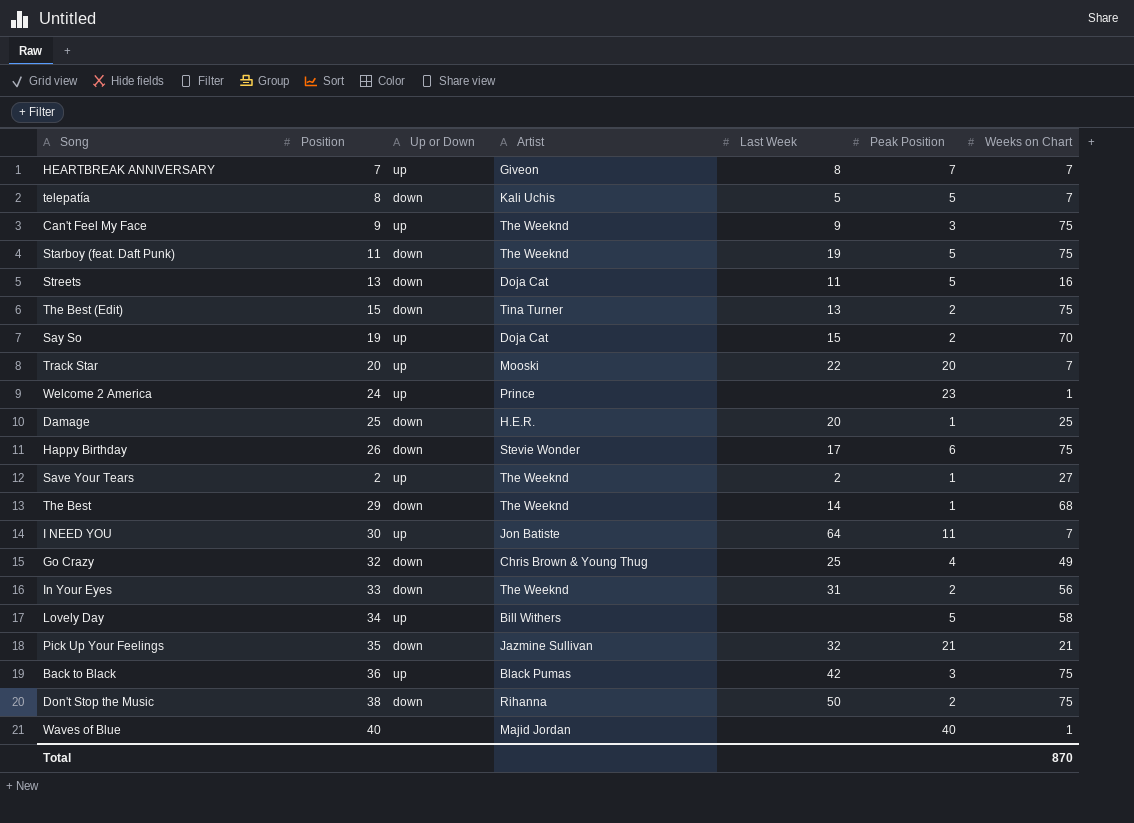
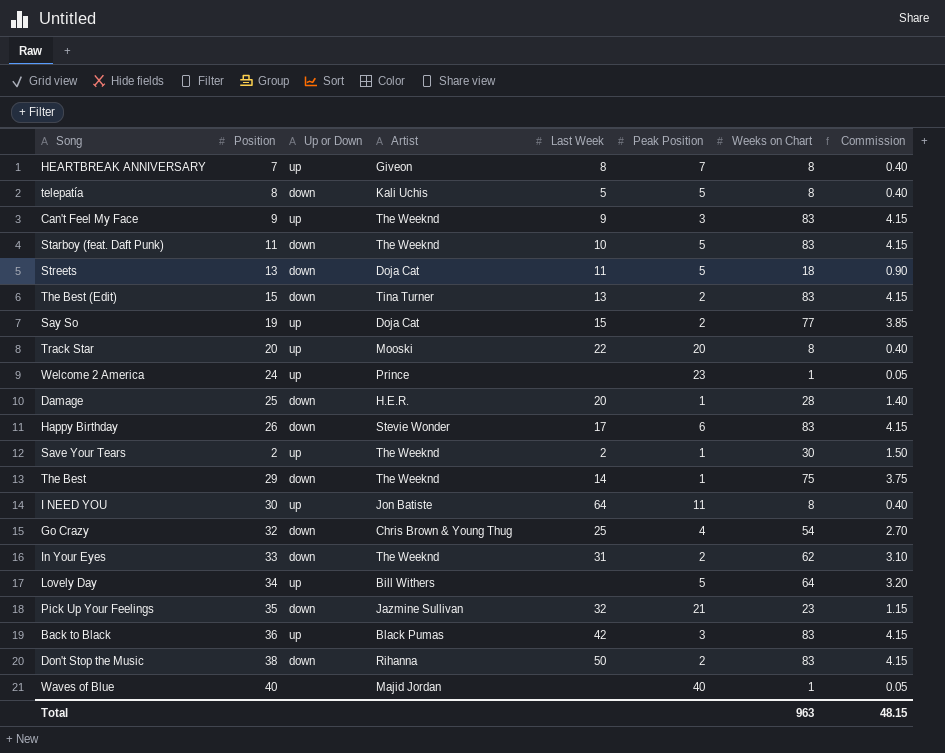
column Commission | formula: none -> [Weeks on Chart] * 0.05
HEARTBREAK ANNIVERSARY | Weeks on Chart: 7 -> 8
telepatía | Weeks on Chart: 7 -> 8
Can't Feel My Face | Weeks on Chart: 75 -> 83
Starboy (feat. Daft Punk) | Last Week: 19 -> 10
Starboy (feat. Daft Punk) | Weeks on Chart: 75 -> 83
Streets | Weeks on Chart: 16 -> 18
The Best (Edit) | Weeks on Chart: 75 -> 83
Say So | Weeks on Chart: 70 -> 77
Track Star | Weeks on Chart: 7 -> 8
Damage | Weeks on Chart: 25 -> 28
Happy Birthday | Weeks on Chart: 75 -> 83
Save Your Tears | Weeks on Chart: 27 -> 30
The Best | Weeks on Chart: 68 -> 75
I NEED YOU | Weeks on Chart: 7 -> 8
Go Crazy | Weeks on Chart: 49 -> 54
In Your Eyes | Weeks on Chart: 56 -> 62
Lovely Day | Weeks on Chart: 58 -> 64
Pick Up Your Feelings | Weeks on Chart: 21 -> 23
Back to Black | Weeks on Chart: 75 -> 83
Don't Stop the Music | Weeks on Chart: 75 -> 83
Total | Weeks on Chart: 870 -> 963

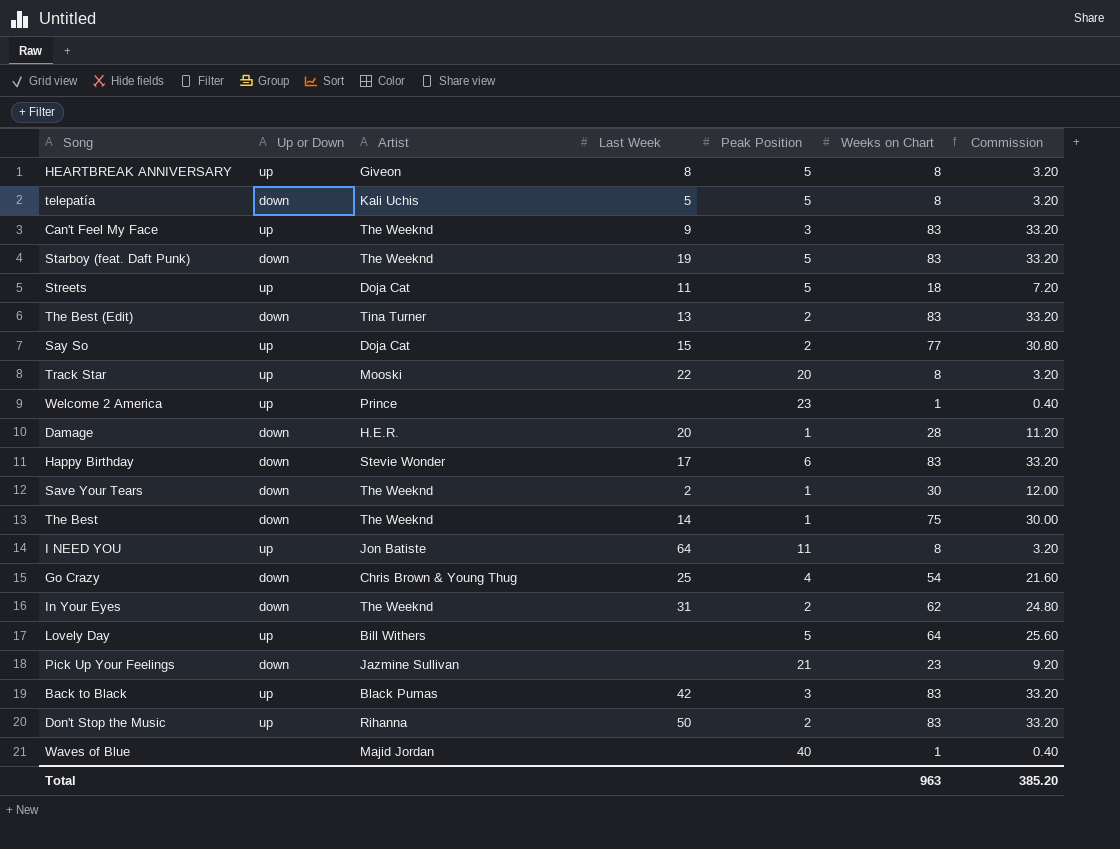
column Position | position: 2 -> none
column Commission | formula: [Weeks on Chart] * 0.05 -> [Weeks on Chart] * 0.4
HEARTBREAK ANNIVERSARY | Peak Position: 7 -> 5
Starboy (feat. Daft Punk) | Last Week: 10 -> 19
Streets | Up or Down: down -> up
Save Your Tears | Up or Down: up -> down
Pick Up Your Feelings | Last Week: 32 -> none
Don't Stop the Music | Up or Down: down -> up
Total | Commission: 48.15 -> 385.20

